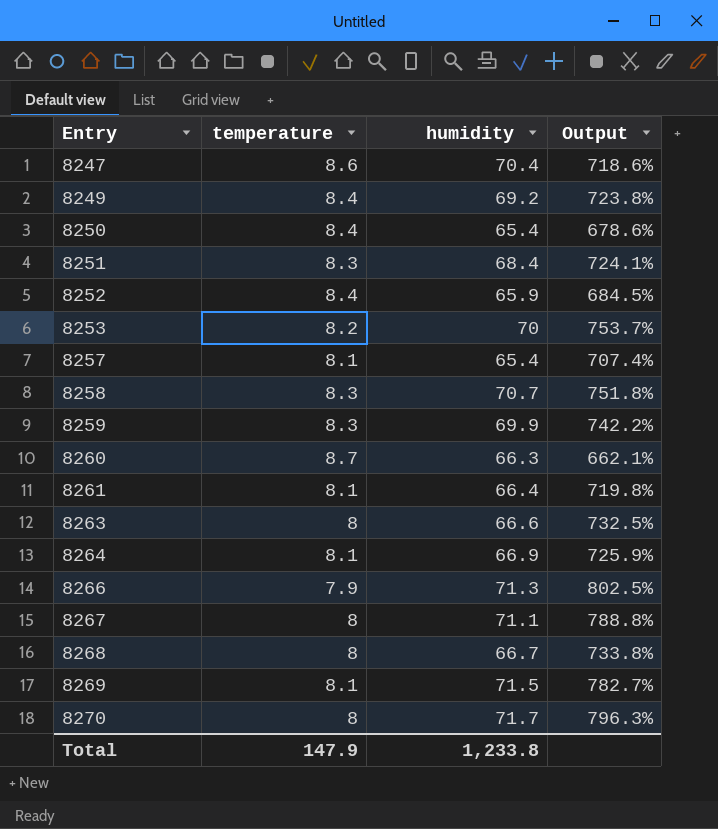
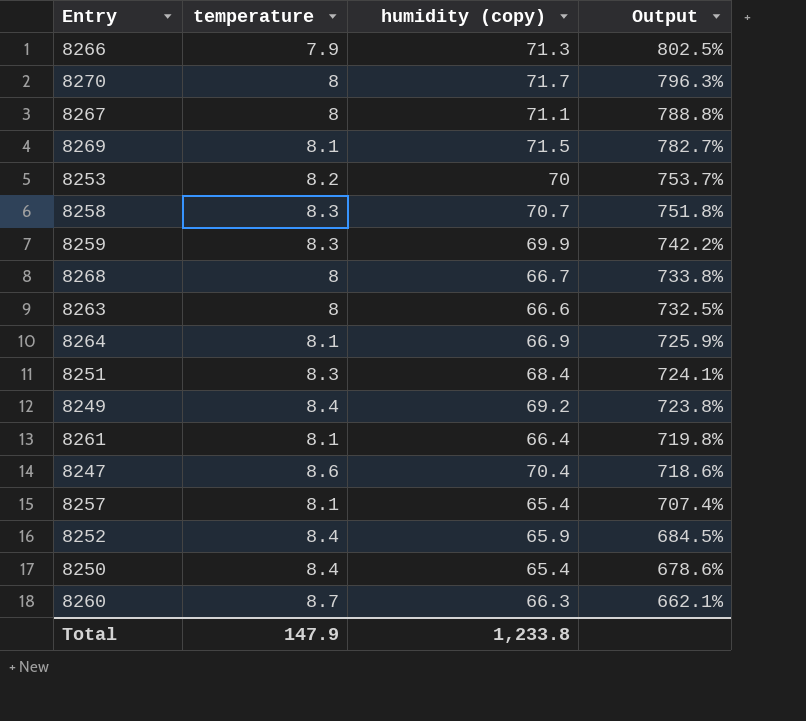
row order: Entry ascending -> Output descending
column name: humidity -> humidity (copy)

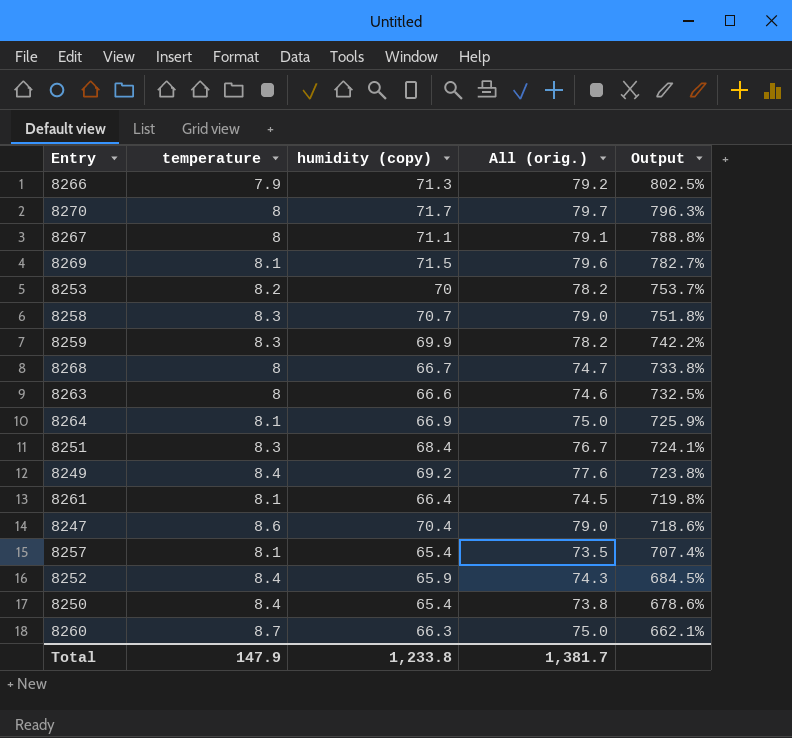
column All (orig.) | formula: none -> [temperature] + [humidity (copy)]

